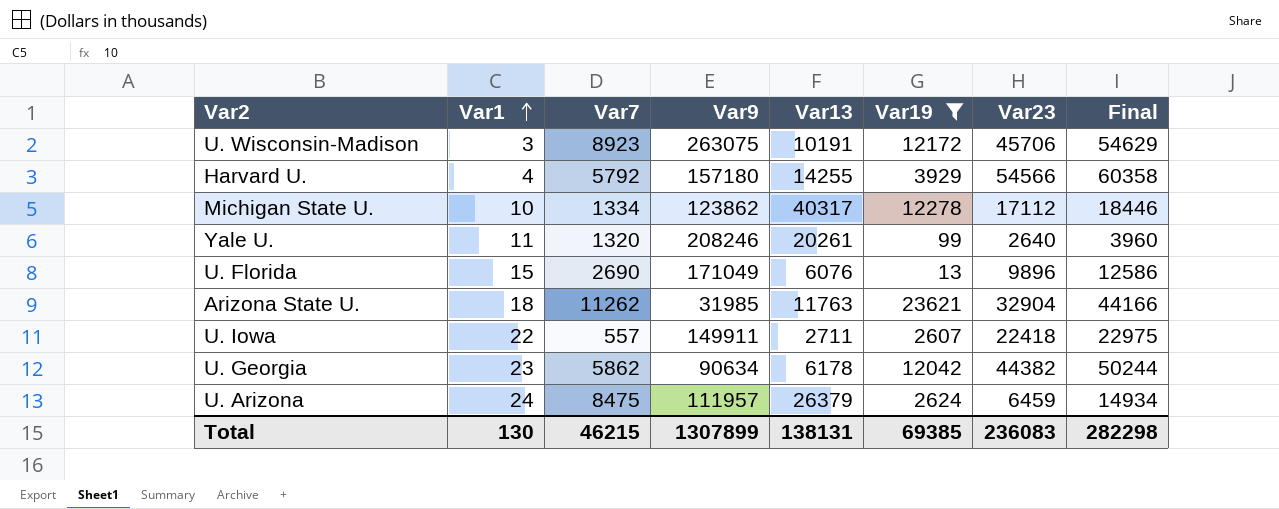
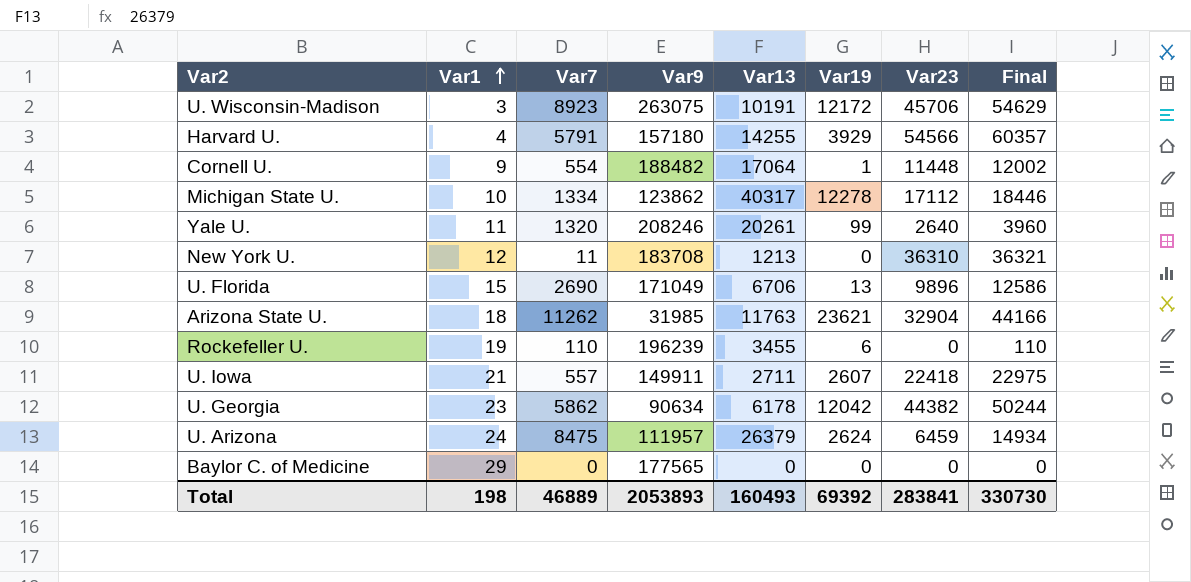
filter: Var19 >= 13 -> none
Harvard U. | Var7: 5792 -> 5791
Harvard U. | Final: 60358 -> 60357
U. Florida | Var13: 6076 -> 6706
U. Iowa | Var1: 22 -> 21
Total | Var1: 130 -> 198
Total | Var7: 46215 -> 46889
Total | Var9: 1307899 -> 2053893
Total | Var13: 138131 -> 160493
Total | Var19: 69385 -> 69392
Total | Var23: 236083 -> 283841
Total | Final: 282298 -> 330730

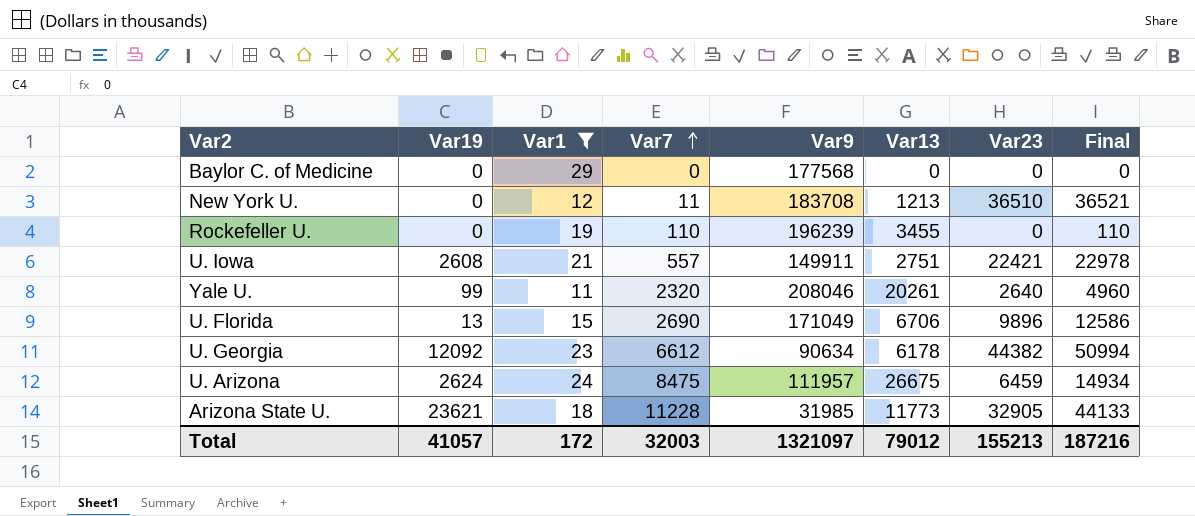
filter: none -> Var1 >= 11
row order: Var1 ascending -> Var7 ascending
column Var19 | position: 6 -> 2
Baylor C. of Medicine | Var9: 177565 -> 177568
New York U. | Var23: 36310 -> 36510
New York U. | Final: 36321 -> 36521
Rockefeller U. | Var19: 6 -> 0
U. Iowa | Var19: 2607 -> 2608
U. Iowa | Var13: 2711 -> 2751
U. Iowa | Var23: 22418 -> 22421
U. Iowa | Final: 22975 -> 22978
Yale U. | Var7: 1320 -> 2320
Yale U. | Var9: 208246 -> 208046
Yale U. | Final: 3960 -> 4960
U. Georgia | Var19: 12042 -> 12092
U. Georgia | Var7: 5862 -> 6612
U. Georgia | Final: 50244 -> 50994
U. Arizona | Var13: 26379 -> 26675
Arizona State U. | Var7: 11262 -> 11228
Arizona State U. | Var13: 11763 -> 11773
Arizona State U. | Var23: 32904 -> 32905
Arizona State U. | Final: 44166 -> 44133
Total | Var19: 69392 -> 41057
Total | Var1: 198 -> 172
Total | Var7: 46889 -> 32003
Total | Var9: 2053893 -> 1321097
Total | Var13: 160493 -> 79012
Total | Var23: 283841 -> 155213
Total | Final: 330730 -> 187216

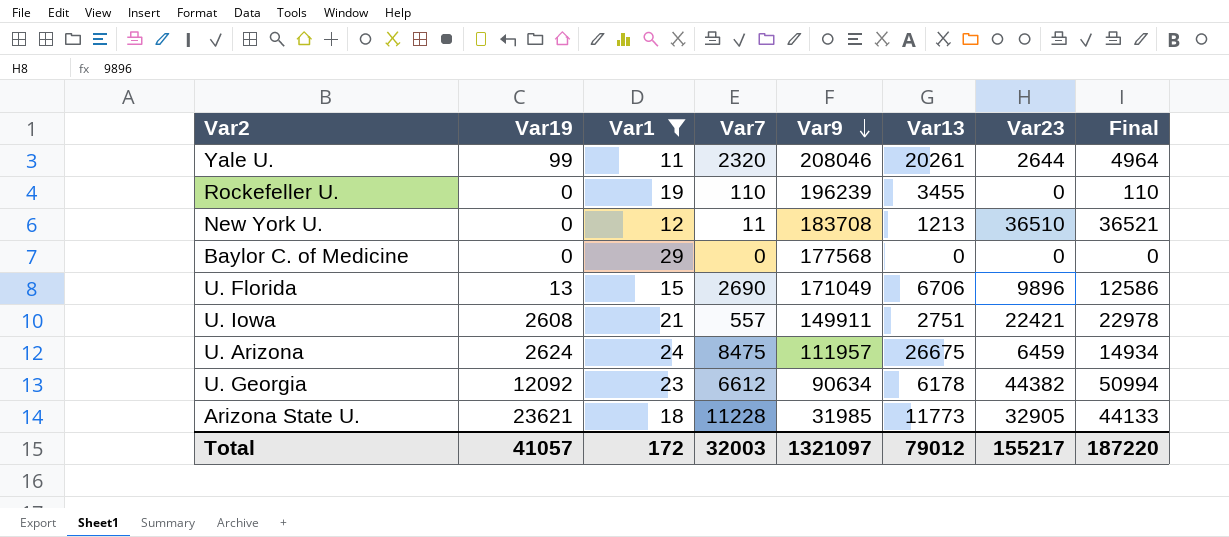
row order: Var7 ascending -> Var9 descending
Yale U. | Var23: 2640 -> 2644
Yale U. | Final: 4960 -> 4964
Total | Var23: 155213 -> 155217
Total | Final: 187216 -> 187220

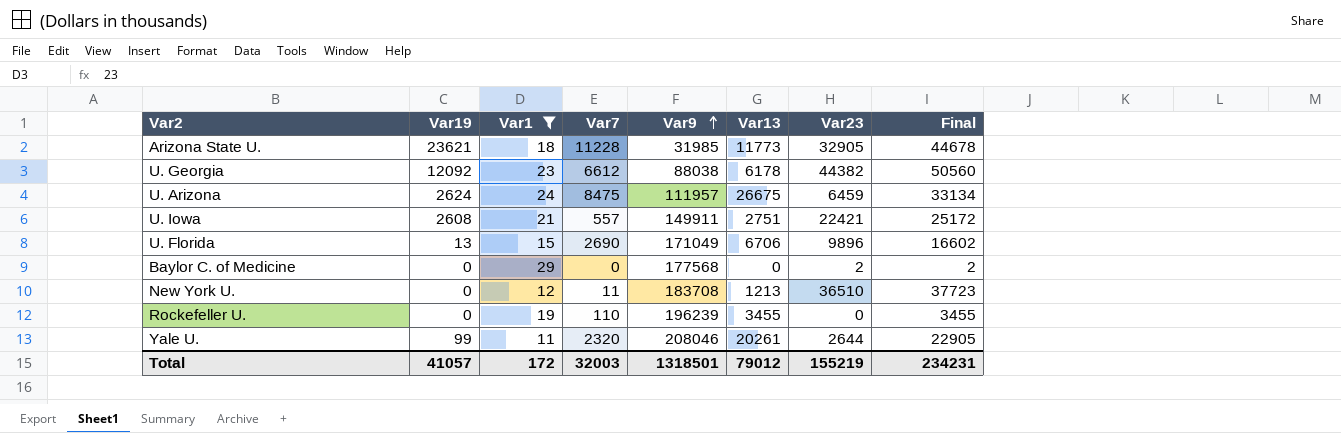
row order: Var9 descending -> Var9 ascending
column Final | formula: [Var7] + [Var23] -> [Var13] + [Var23]
U. Georgia | Var9: 90634 -> 88038
Baylor C. of Medicine | Var23: 0 -> 2
Total | Var9: 1321097 -> 1318501
Total | Var23: 155217 -> 155219
Total | Final: 187220 -> 234231

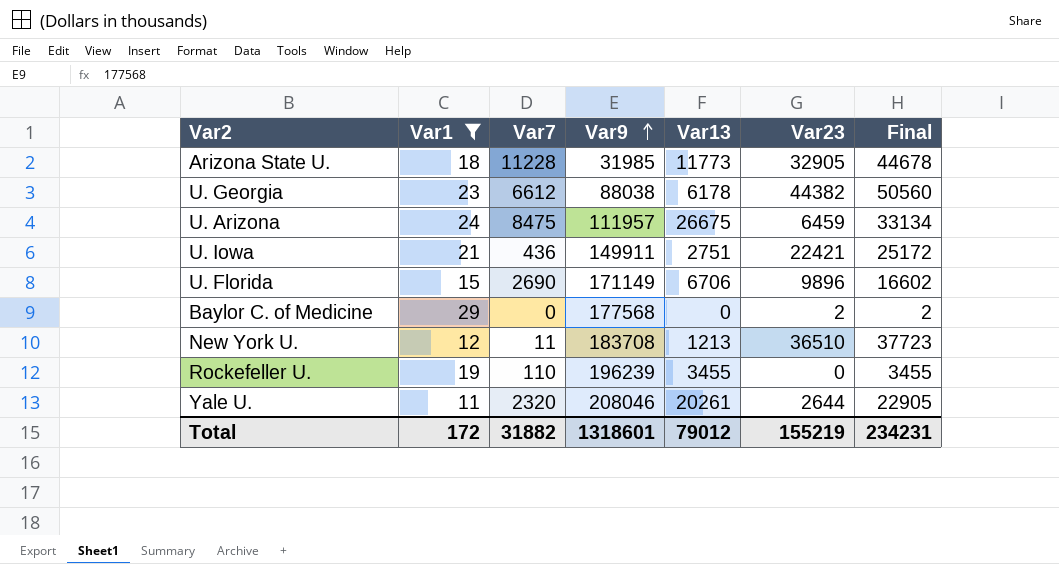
column Var19 | position: 2 -> none
U. Iowa | Var7: 557 -> 436
U. Florida | Var9: 171049 -> 171149
Total | Var7: 32003 -> 31882
Total | Var9: 1318501 -> 1318601

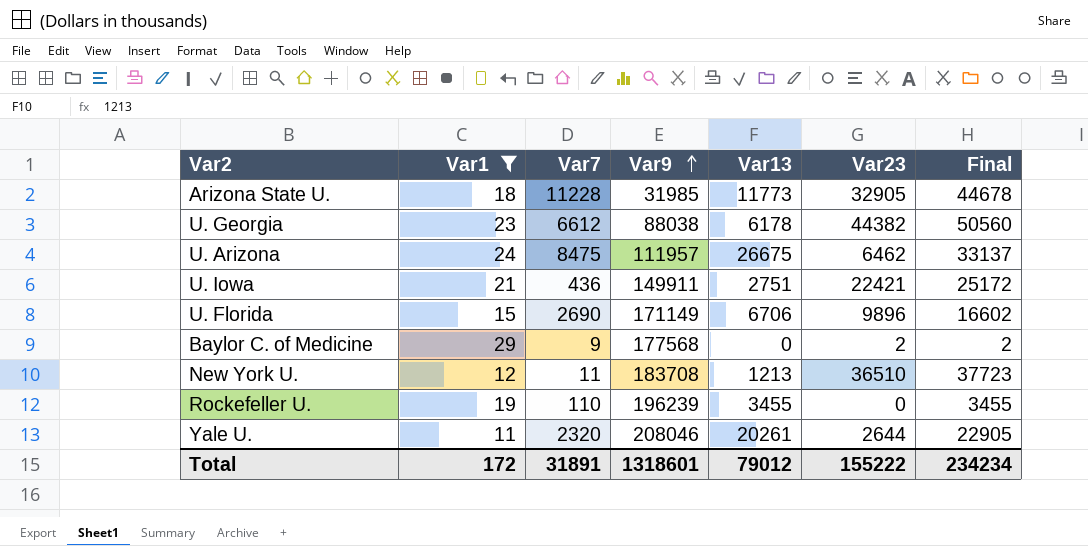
U. Arizona | Var23: 6459 -> 6462
U. Arizona | Final: 33134 -> 33137
Baylor C. of Medicine | Var7: 0 -> 9
Total | Var7: 31882 -> 31891
Total | Var23: 155219 -> 155222
Total | Final: 234231 -> 234234

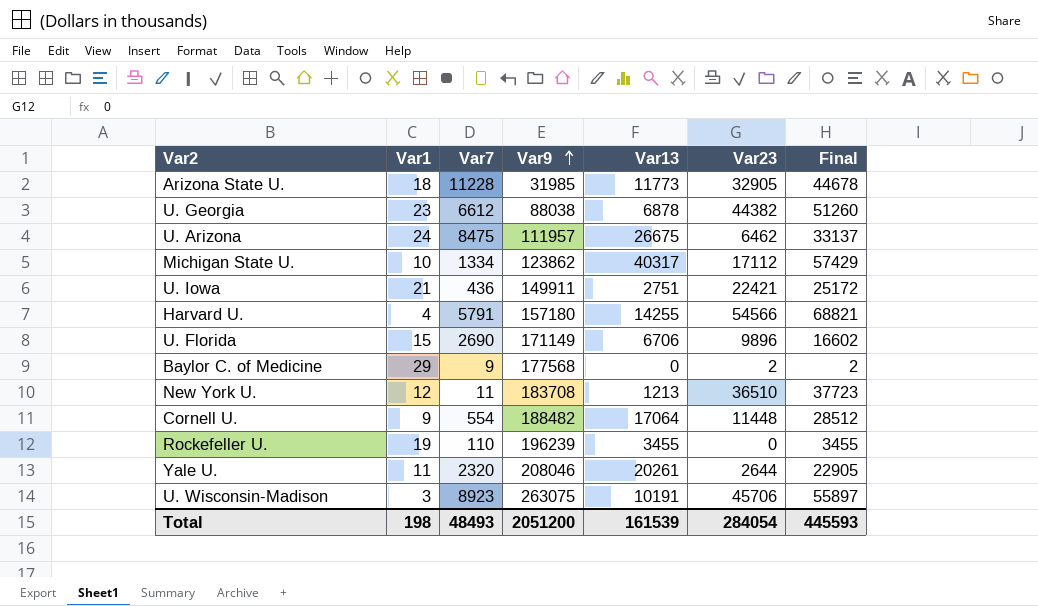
filter: Var1 >= 11 -> none
U. Georgia | Var13: 6178 -> 6878
U. Georgia | Final: 50560 -> 51260
Total | Var1: 172 -> 198
Total | Var7: 31891 -> 48493
Total | Var9: 1318601 -> 2051200
Total | Var13: 79012 -> 161539
Total | Var23: 155222 -> 284054
Total | Final: 234234 -> 445593

